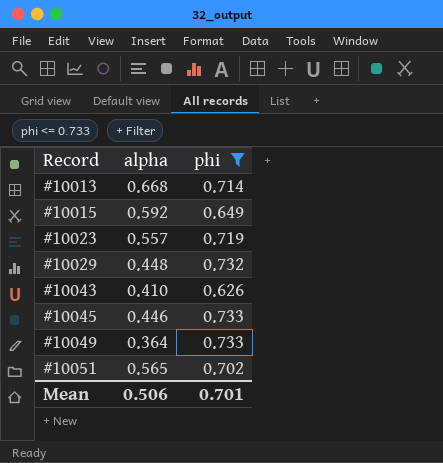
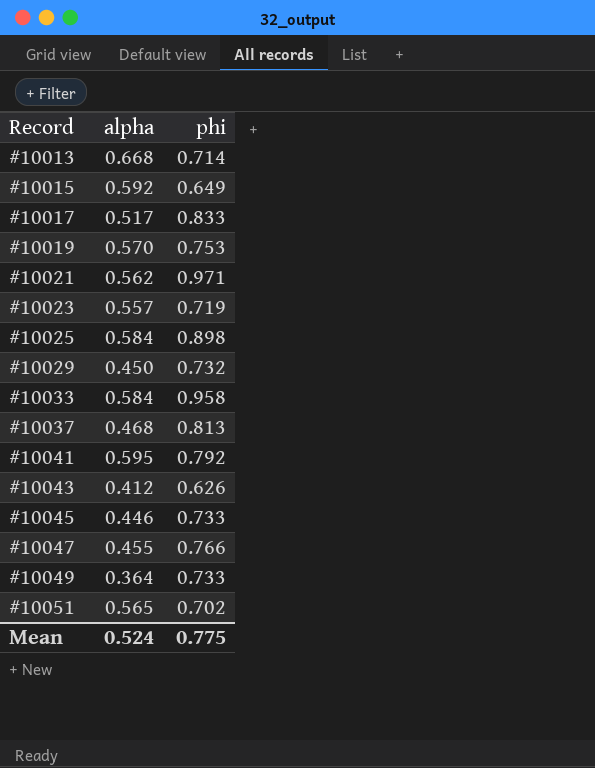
filter: phi <= 0.733 -> none
#10029 | alpha: 0.448 -> 0.450
#10043 | alpha: 0.410 -> 0.412
Mean | alpha: 0.506 -> 0.524
Mean | phi: 0.701 -> 0.775

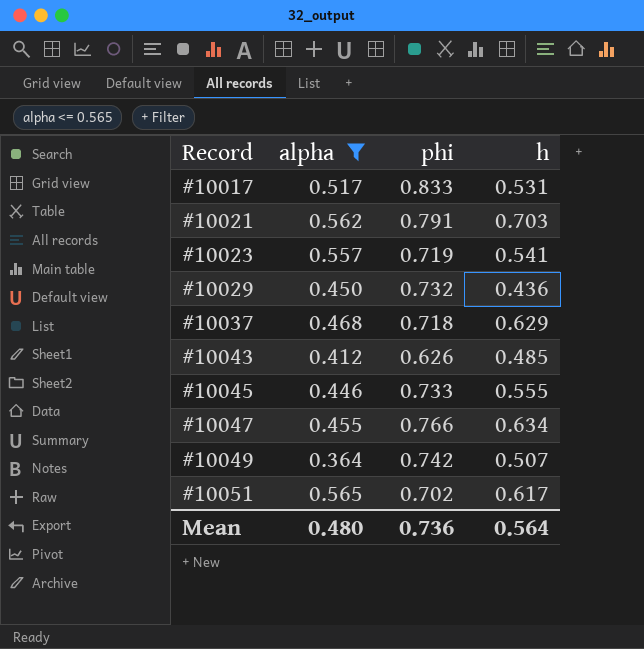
filter: none -> alpha <= 0.565
column h | position: none -> 4
#10021 | phi: 0.971 -> 0.791
#10037 | phi: 0.813 -> 0.718
#10049 | phi: 0.733 -> 0.742
Mean | alpha: 0.524 -> 0.480
Mean | phi: 0.775 -> 0.736

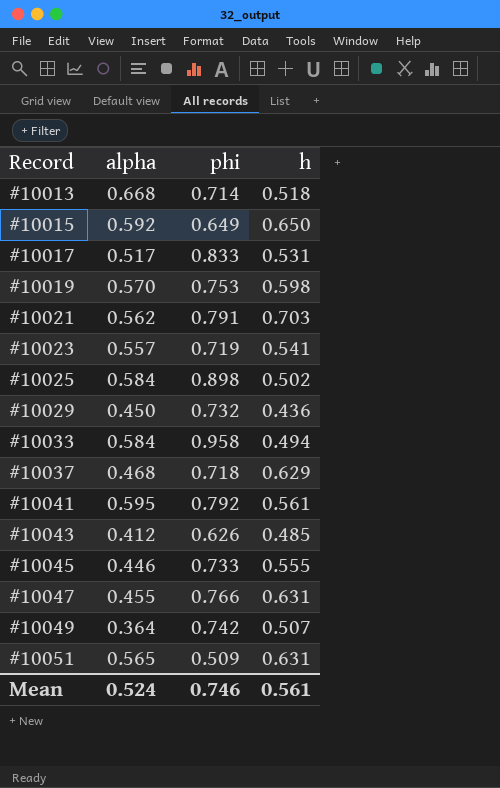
filter: alpha <= 0.565 -> none
#10047 | h: 0.634 -> 0.631
#10051 | phi: 0.702 -> 0.509
#10051 | h: 0.617 -> 0.631
Mean | alpha: 0.480 -> 0.524
Mean | phi: 0.736 -> 0.746
Mean | h: 0.564 -> 0.561

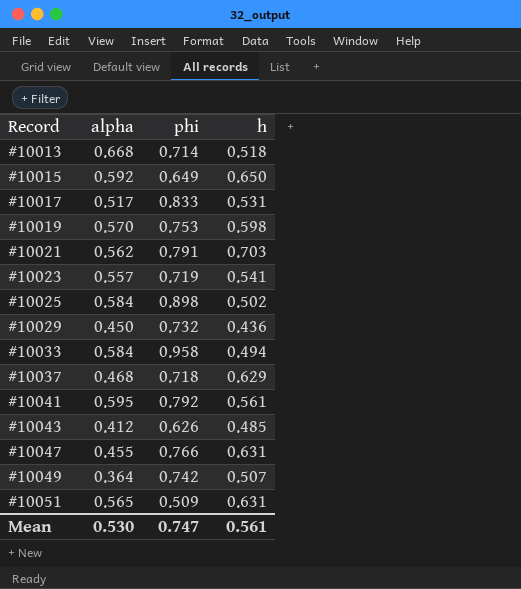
row #10045: 0.446 | 0.733 | 0.555 -> none
Mean | alpha: 0.524 -> 0.530
Mean | phi: 0.746 -> 0.747

